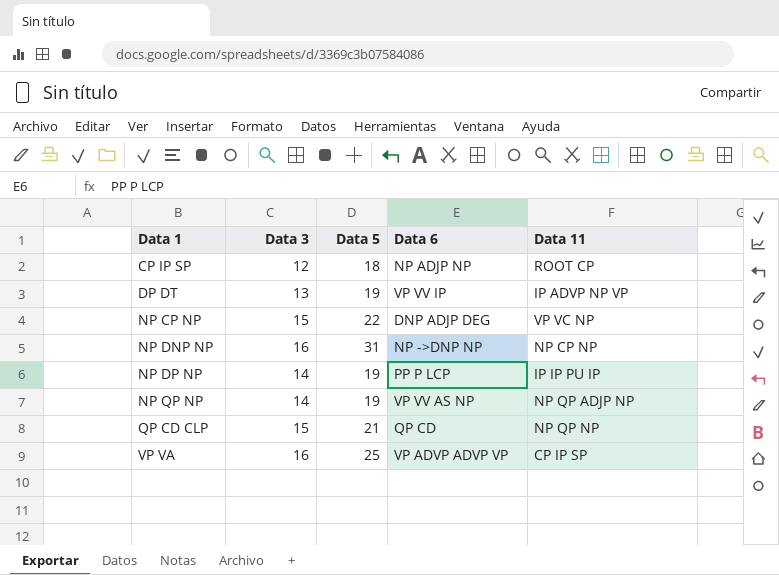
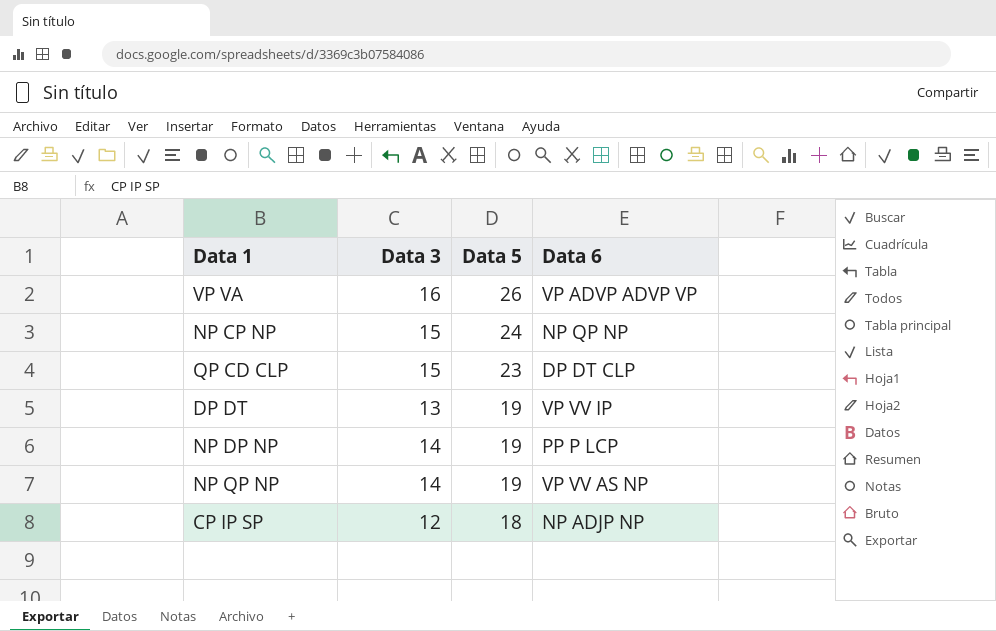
row order: Data 1 ascending -> Data 5 descending
column Data 11 | position: 5 -> none
row NP DNP NP: 16 | 31 | NP ->DNP NP | NP CP NP -> none
VP VA | Data 5: 25 -> 26
NP CP NP | Data 5: 22 -> 24
NP CP NP | Data 6: DNP ADJP DEG -> NP QP NP
QP CD CLP | Data 5: 21 -> 23
QP CD CLP | Data 6: QP CD -> DP DT CLP

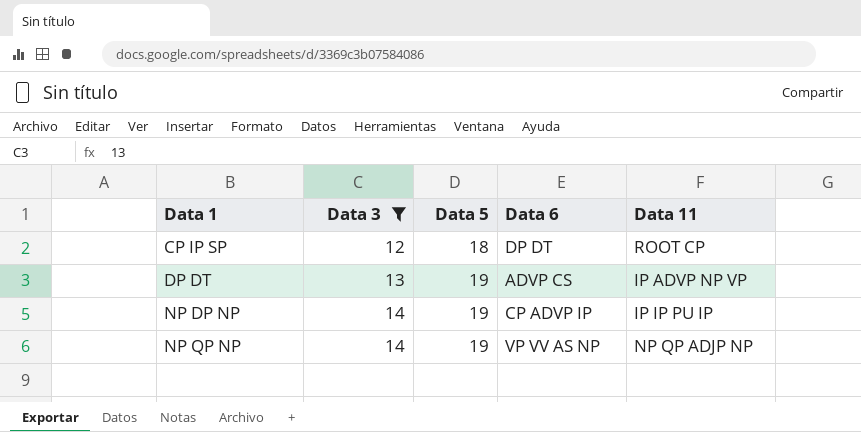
filter: none -> Data 3 <= 14
row order: Data 5 descending -> Data 1 ascending
column Data 11 | position: none -> 5
CP IP SP | Data 6: NP ADJP NP -> DP DT
DP DT | Data 6: VP VV IP -> ADVP CS
NP DP NP | Data 6: PP P LCP -> CP ADVP IP

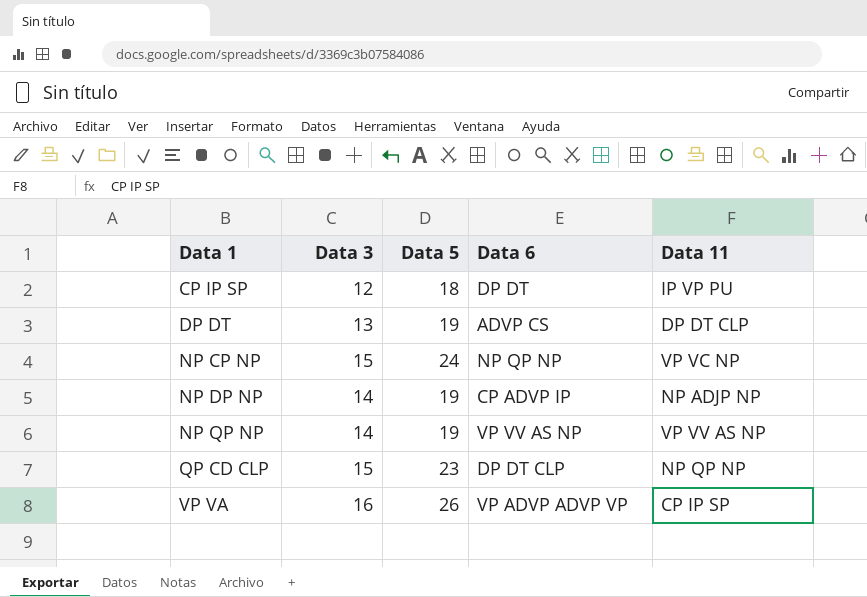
filter: Data 3 <= 14 -> none
CP IP SP | Data 11: ROOT CP -> IP VP PU
DP DT | Data 11: IP ADVP NP VP -> DP DT CLP
NP DP NP | Data 11: IP IP PU IP -> NP ADJP NP
NP QP NP | Data 11: NP QP ADJP NP -> VP VV AS NP

